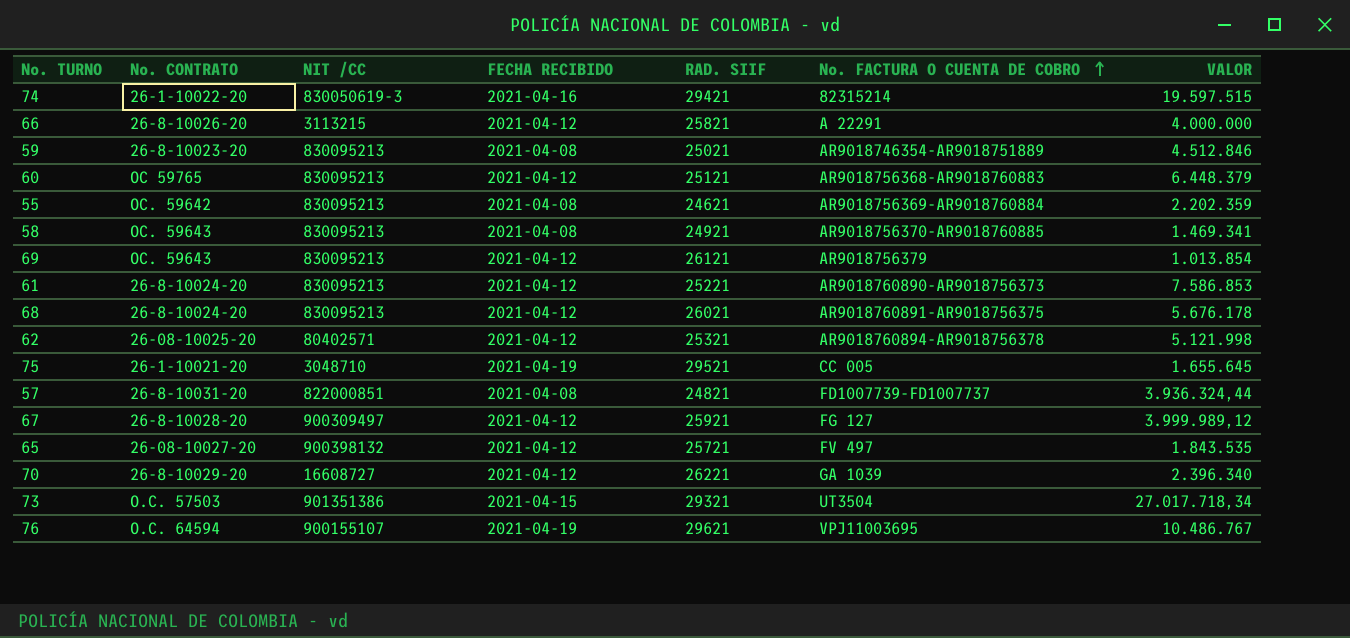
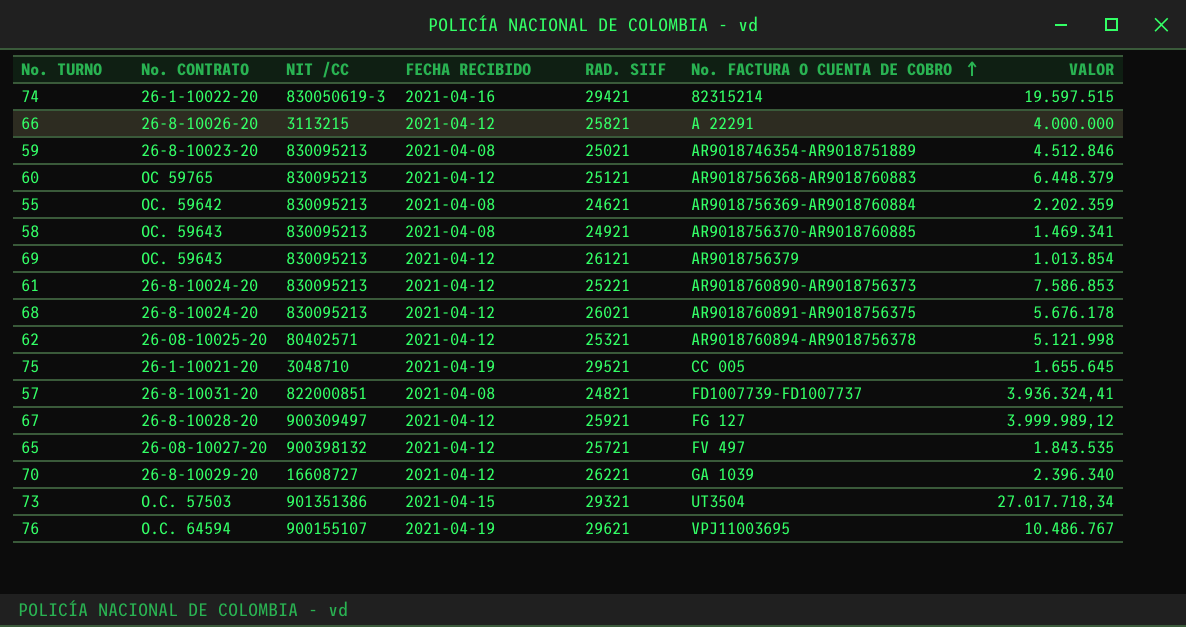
57 | VALOR: 3.936.324,44 -> 3.936.324,41

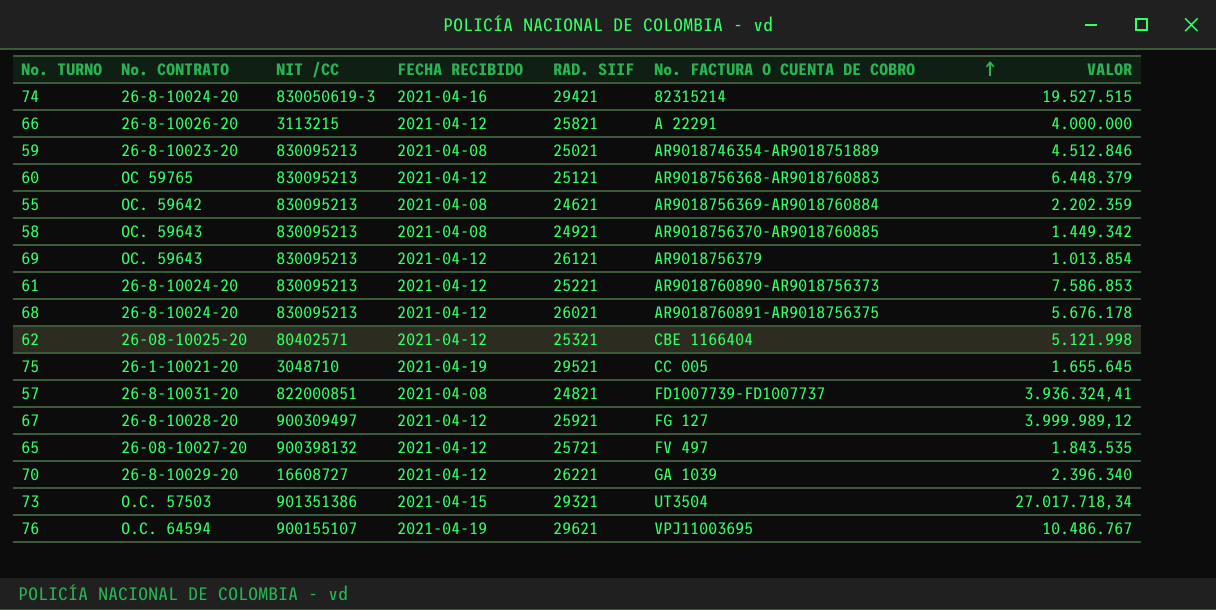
74 | No. CONTRATO: 26-1-10022-20 -> 26-8-10024-20
74 | VALOR: 19.597.515 -> 19.527.515
58 | VALOR: 1.469.341 -> 1.449.342
62 | No. FACTURA O CUENTA DE COBRO: AR9018760894-AR9018756378 -> CBE 1166404

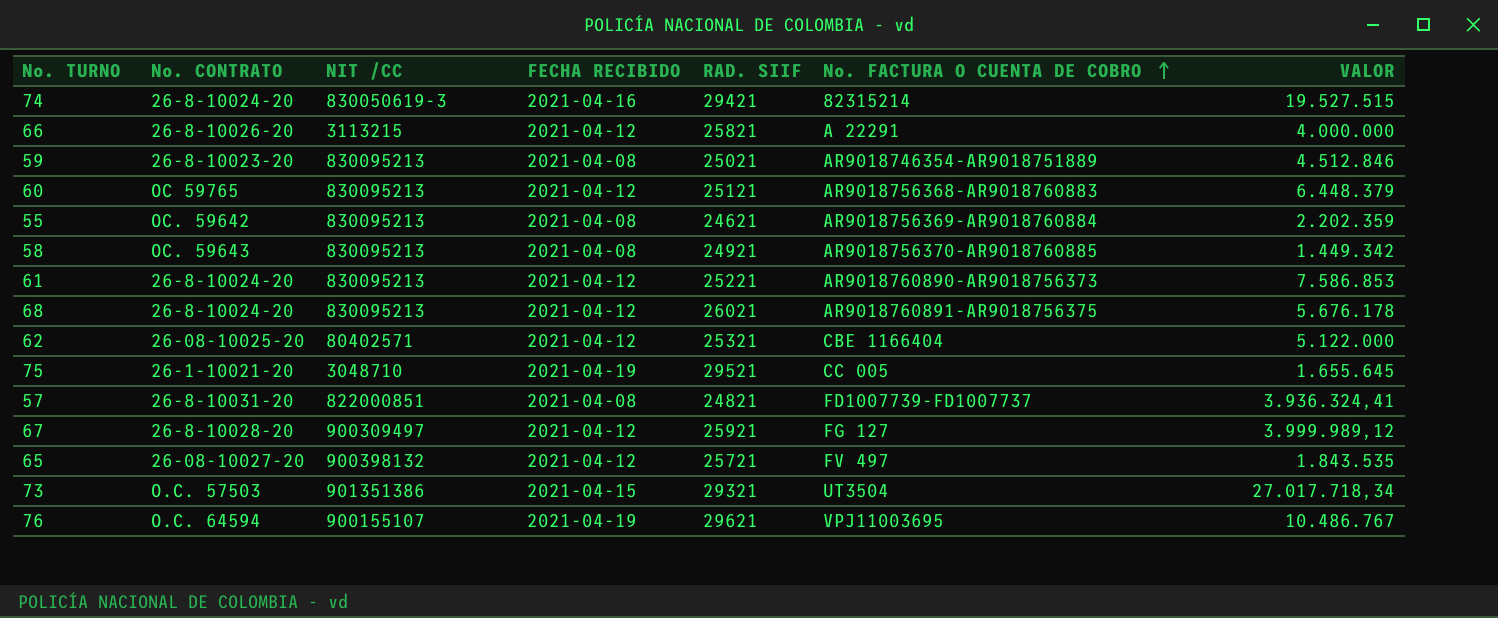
row 69: OC. 59643 | 830095213 | 2021-04-12 | 26121 | AR9018756379 | 1.013.854 -> none
row 70: 26-8-10029-20 | 16608727 | 2021-04-12 | 26221 | GA 1039 | 2.396.340 -> none
62 | VALOR: 5.121.998 -> 5.122.000

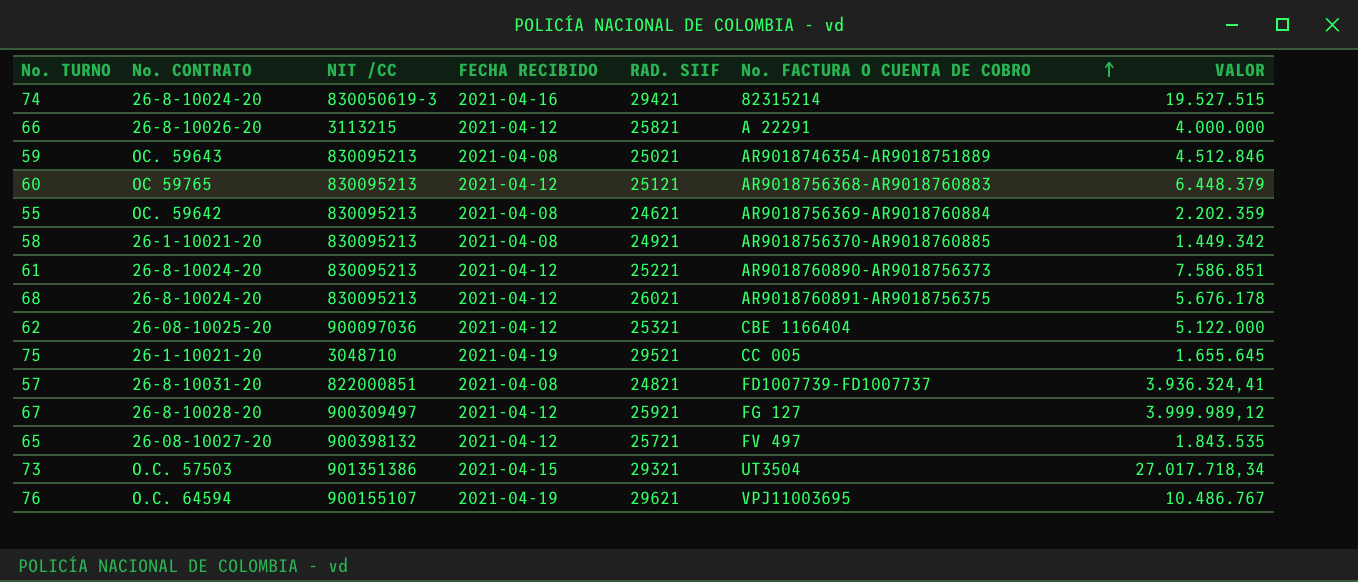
59 | No. CONTRATO: 26-8-10023-20 -> OC. 59643
58 | No. CONTRATO: OC. 59643 -> 26-1-10021-20
61 | VALOR: 7.586.853 -> 7.586.851
62 | NIT /CC: 80402571 -> 900097036

